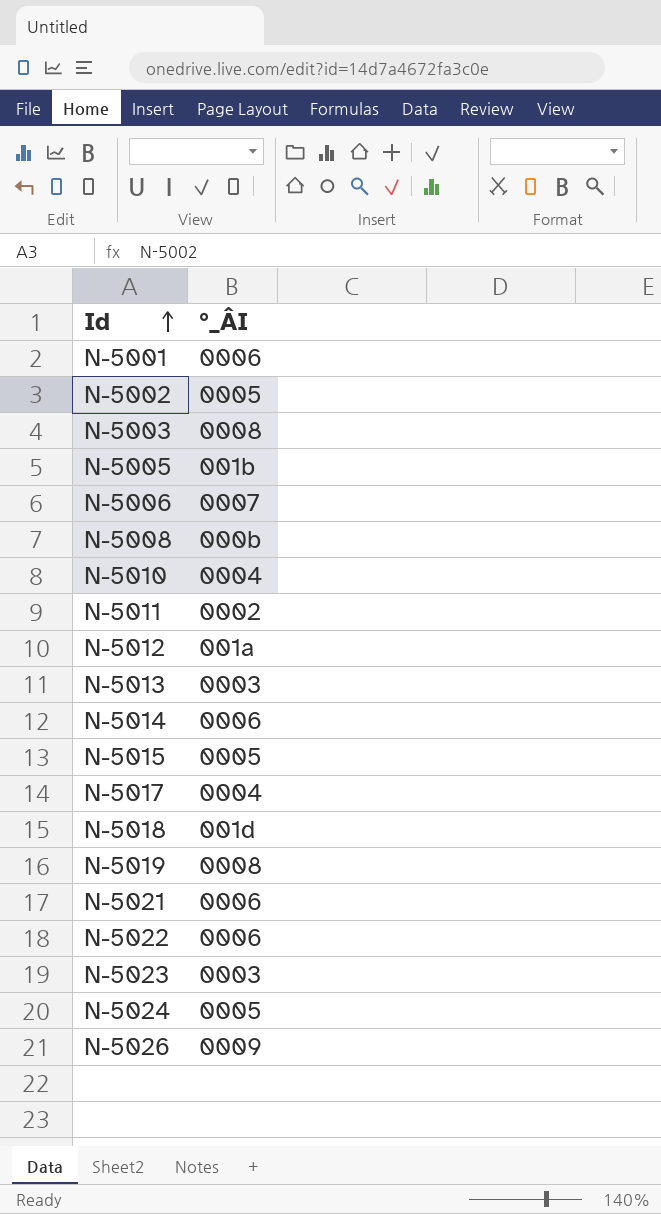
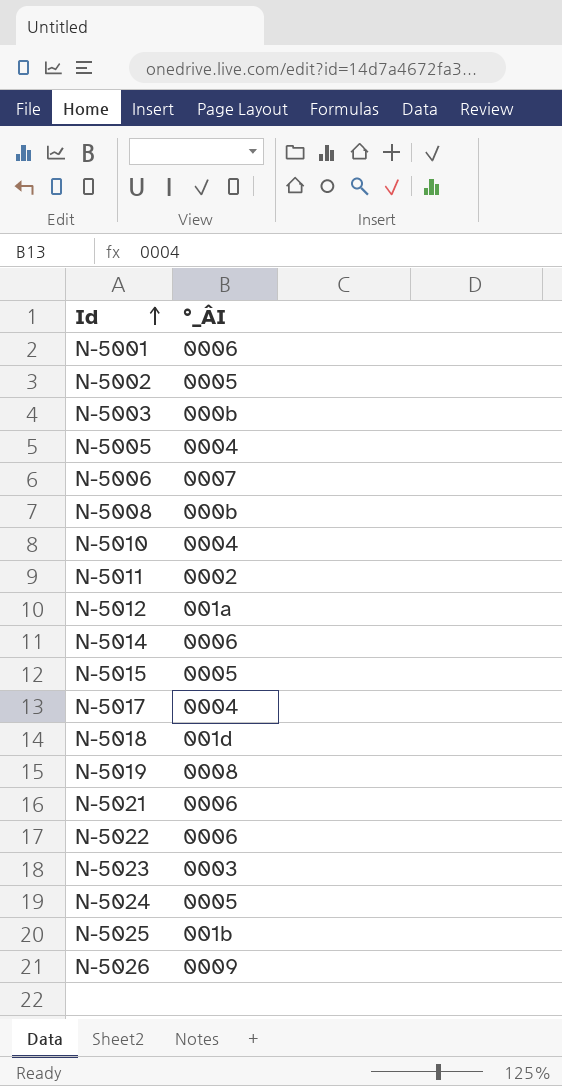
row N-5013: 0003 -> none
N-5003 | °_ÂI: 0008 -> 000b
N-5005 | °_ÂI: 001b -> 0004
row N-5025: none -> 001b

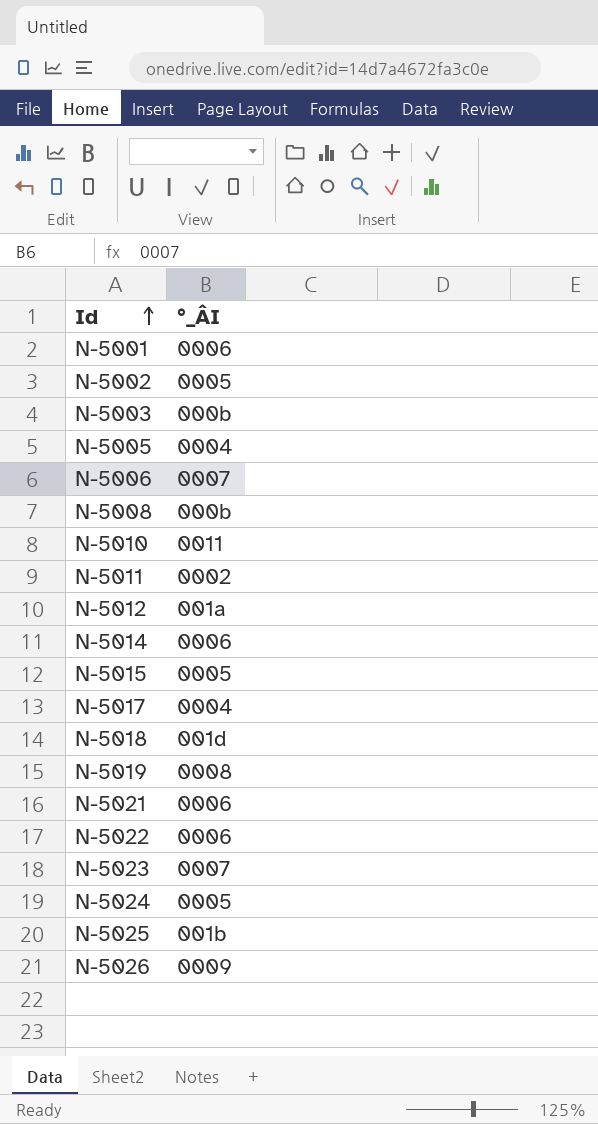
N-5010 | °_ÂI: 0004 -> 0011
N-5023 | °_ÂI: 0003 -> 0007

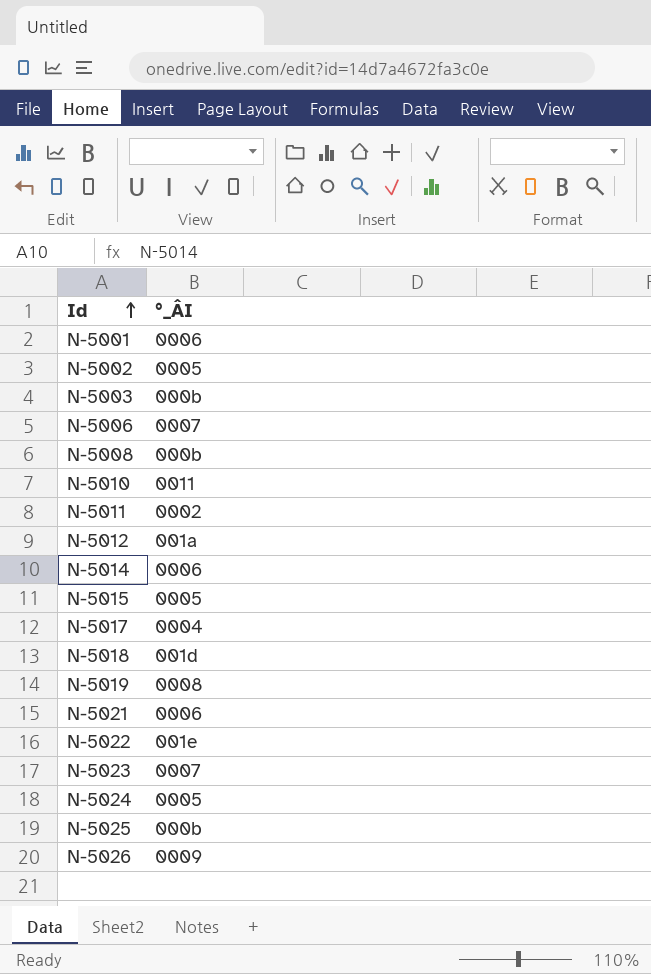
row N-5005: 0004 -> none
N-5022 | °_ÂI: 0006 -> 001e
N-5025 | °_ÂI: 001b -> 000b

